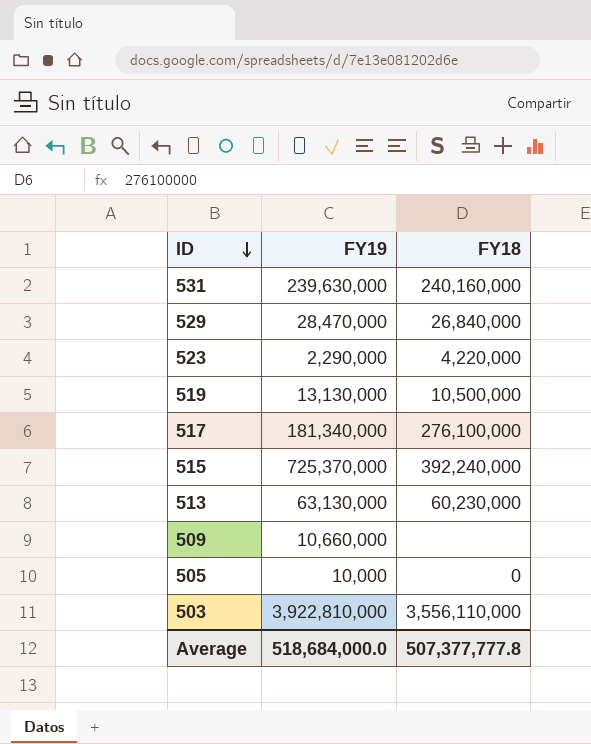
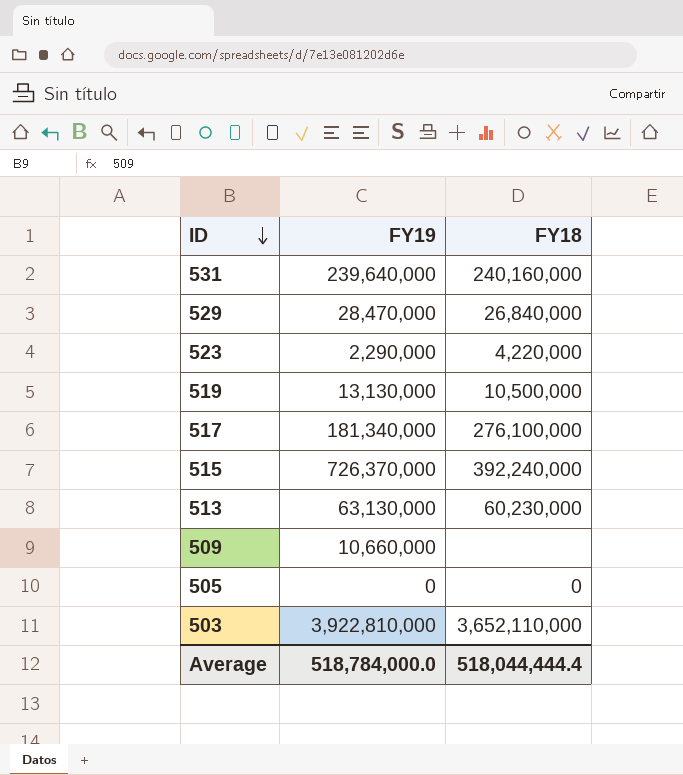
531 | FY19: 239,630,000 -> 239,640,000
515 | FY19: 725,370,000 -> 726,370,000
505 | FY19: 10,000 -> 0
503 | FY18: 3,556,110,000 -> 3,652,110,000
Average | FY19: 518,684,000.0 -> 518,784,000.0
Average | FY18: 507,377,777.8 -> 518,044,444.4

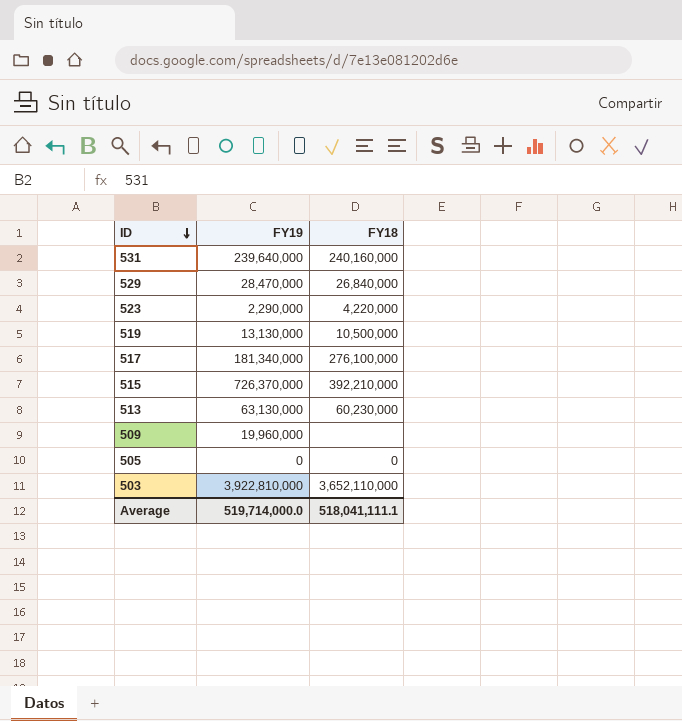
515 | FY18: 392,240,000 -> 392,210,000
509 | FY19: 10,660,000 -> 19,960,000
Average | FY19: 518,784,000.0 -> 519,714,000.0
Average | FY18: 518,044,444.4 -> 518,041,111.1

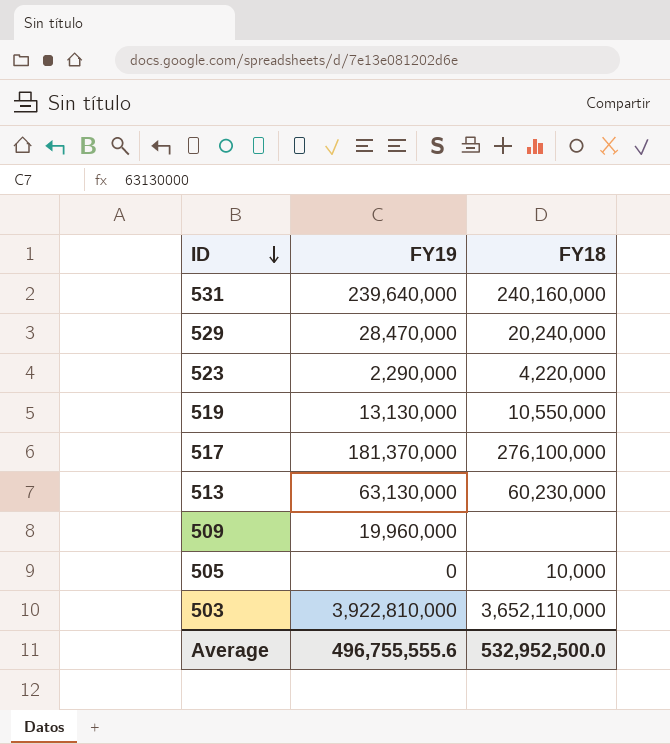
row 515: 726,370,000 | 392,210,000 -> none
529 | FY18: 26,840,000 -> 20,240,000
519 | FY18: 10,500,000 -> 10,550,000
517 | FY19: 181,340,000 -> 181,370,000
505 | FY18: 0 -> 10,000
Average | FY19: 519,714,000.0 -> 496,755,555.6
Average | FY18: 518,041,111.1 -> 532,952,500.0

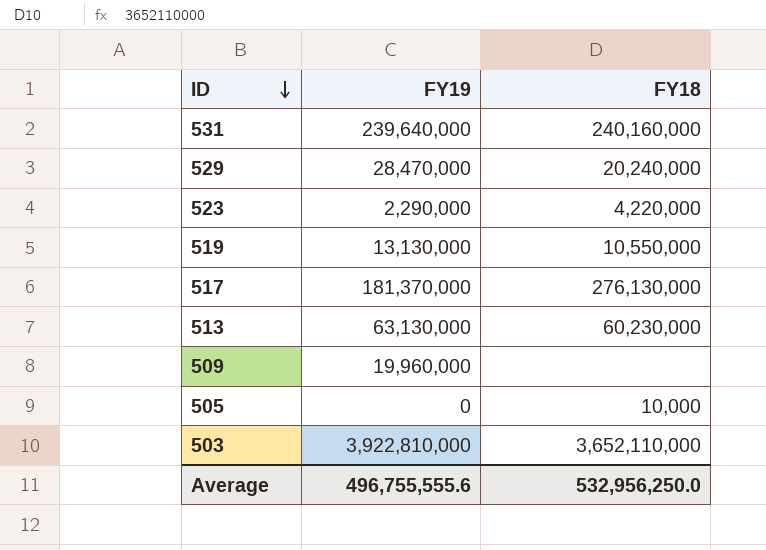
517 | FY18: 276,100,000 -> 276,130,000
Average | FY18: 532,952,500.0 -> 532,956,250.0

